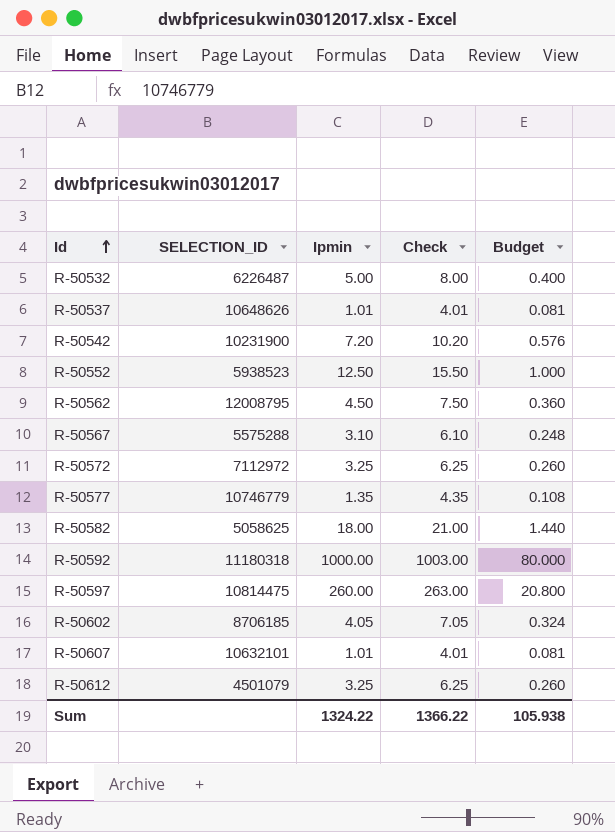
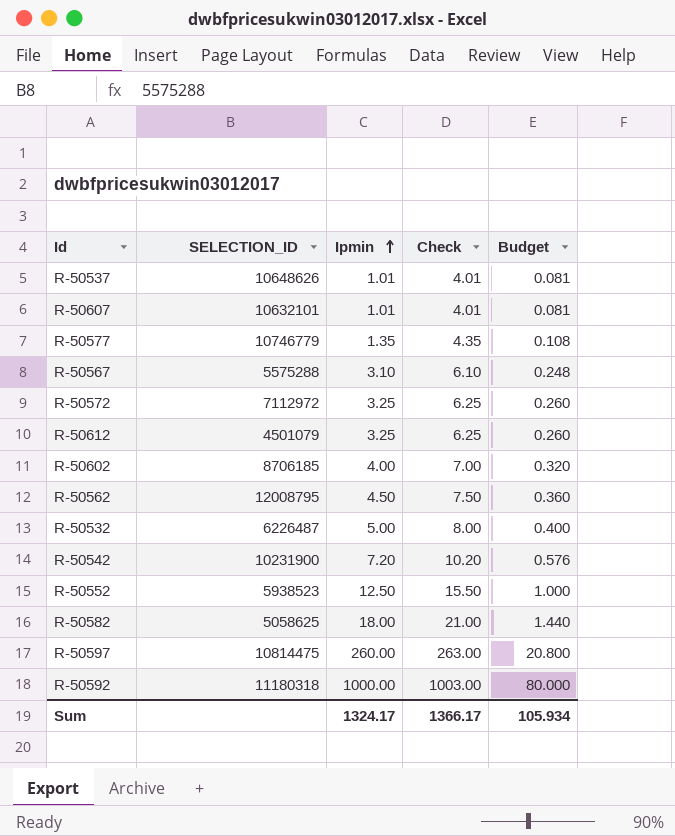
row order: Id ascending -> Ipmin ascending
R-50602 | Ipmin: 4.05 -> 4.00
R-50602 | Check: 7.05 -> 7.00
R-50602 | Budget: 0.324 -> 0.320
Sum | Ipmin: 1324.22 -> 1324.17
Sum | Check: 1366.22 -> 1366.17
Sum | Budget: 105.938 -> 105.934

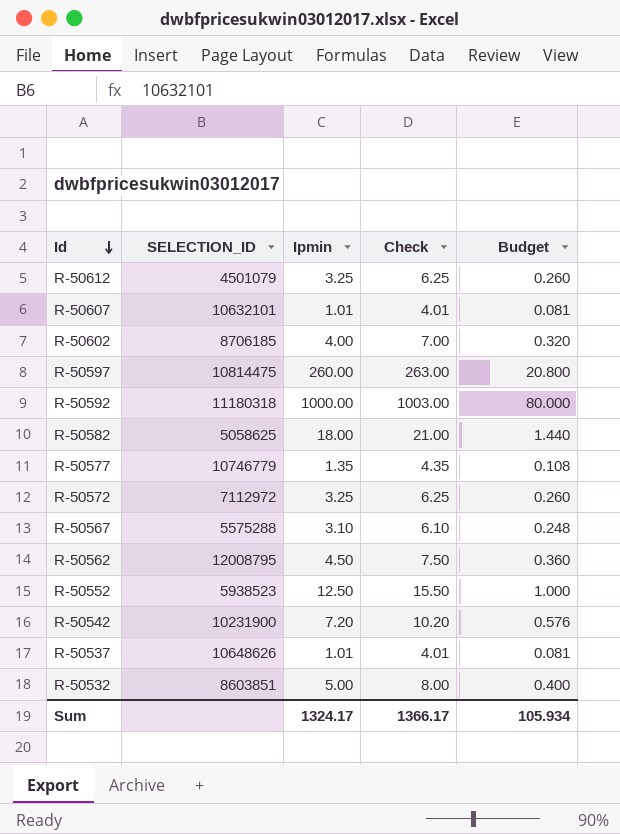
row order: Ipmin ascending -> Id descending
R-50532 | SELECTION_ID: 6226487 -> 8603851

